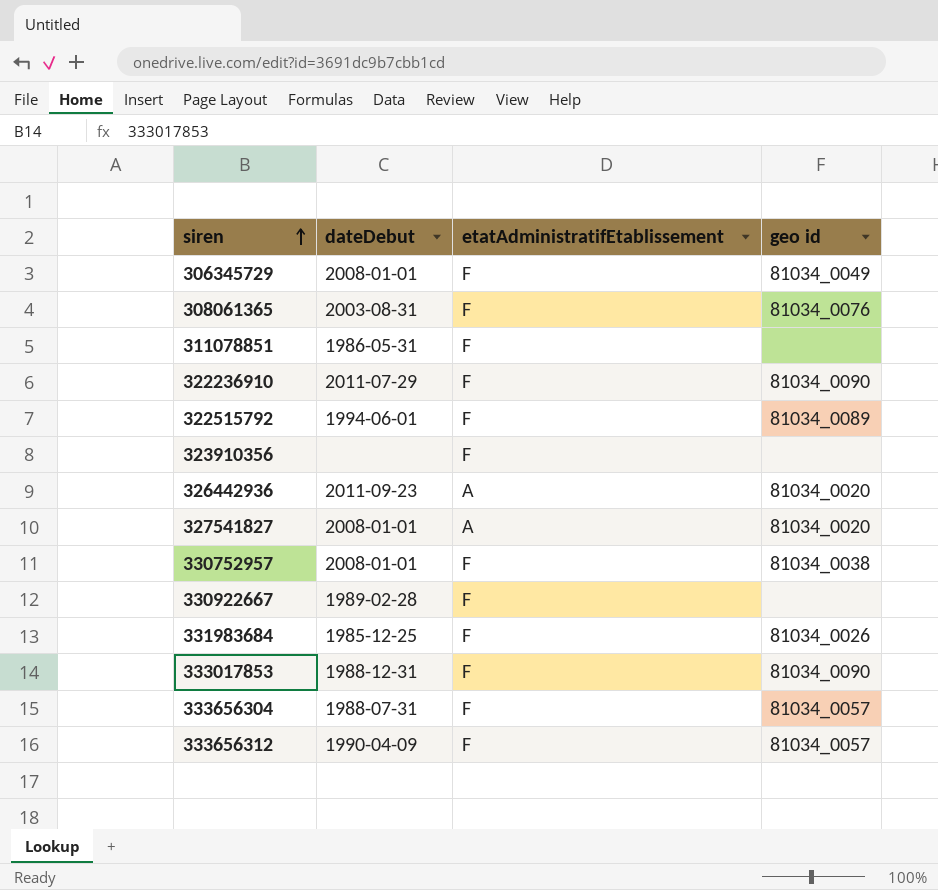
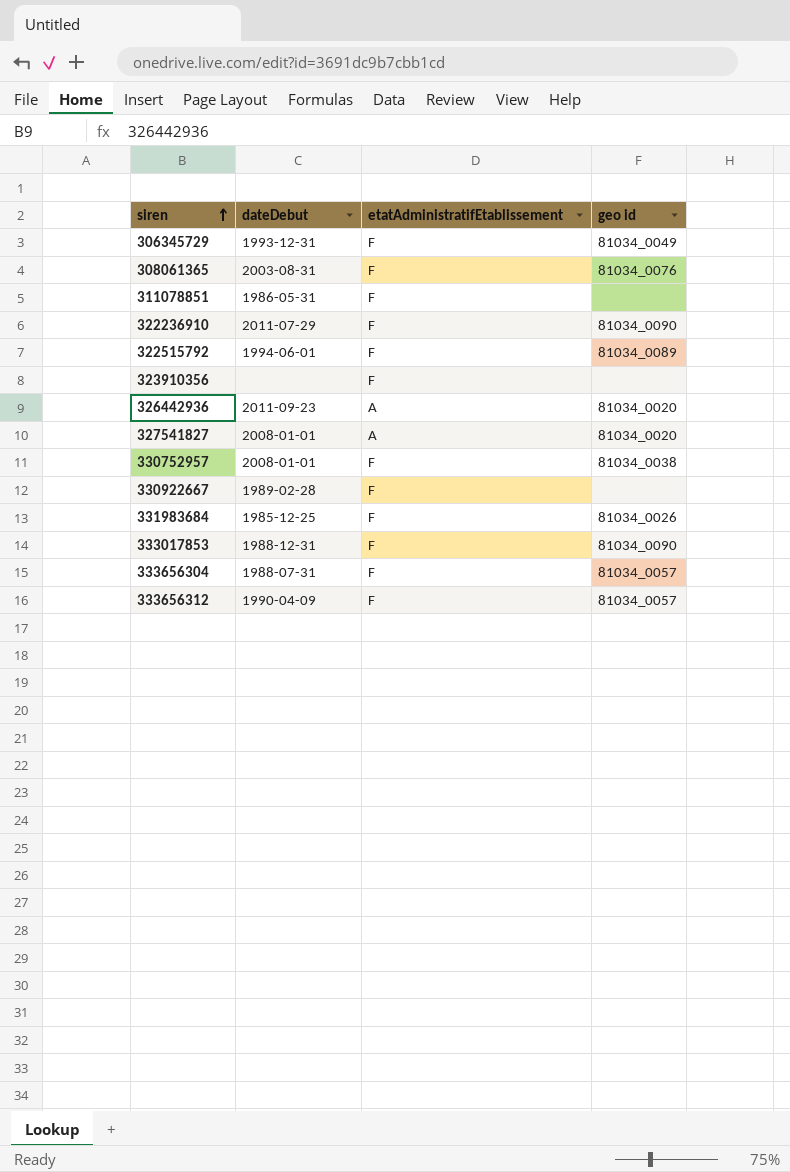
306345729 | dateDebut: 2008-01-01 -> 1993-12-31

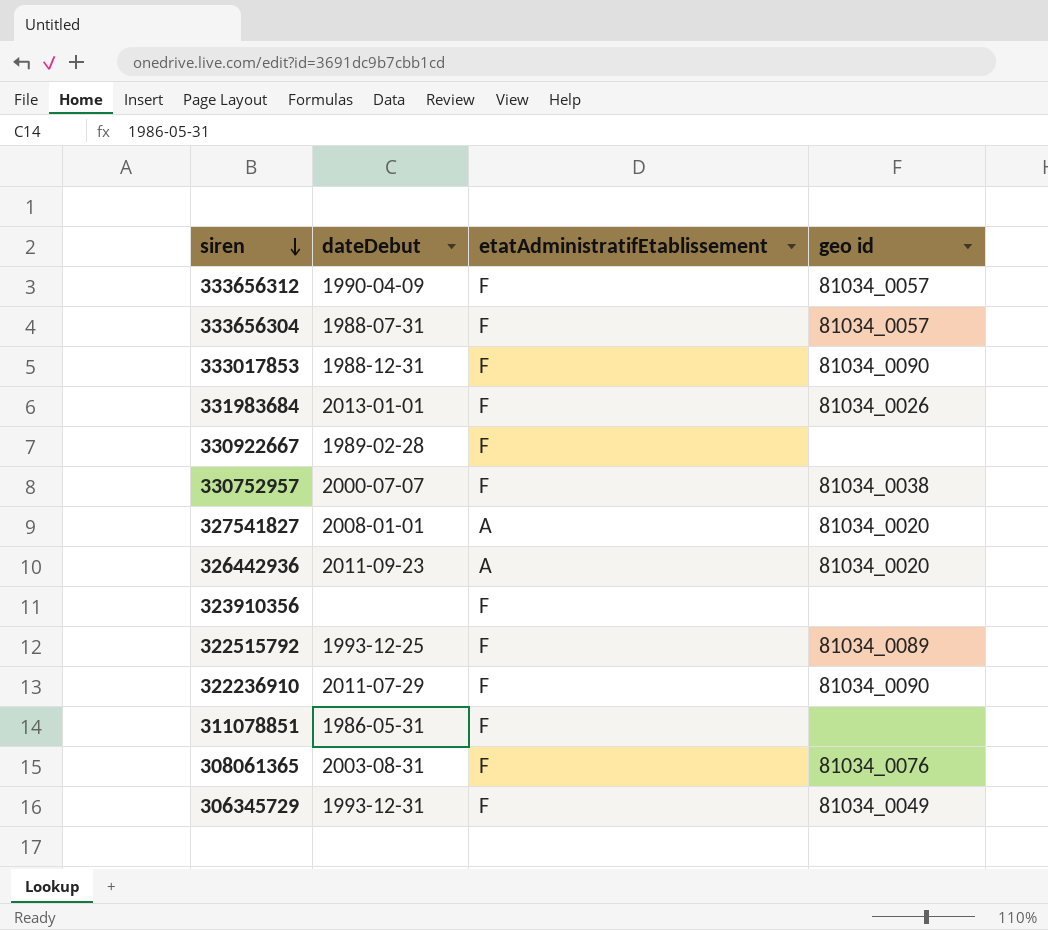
row order: siren ascending -> siren descending
331983684 | dateDebut: 1985-12-25 -> 2013-01-01
330752957 | dateDebut: 2008-01-01 -> 2000-07-07
322515792 | dateDebut: 1994-06-01 -> 1993-12-25

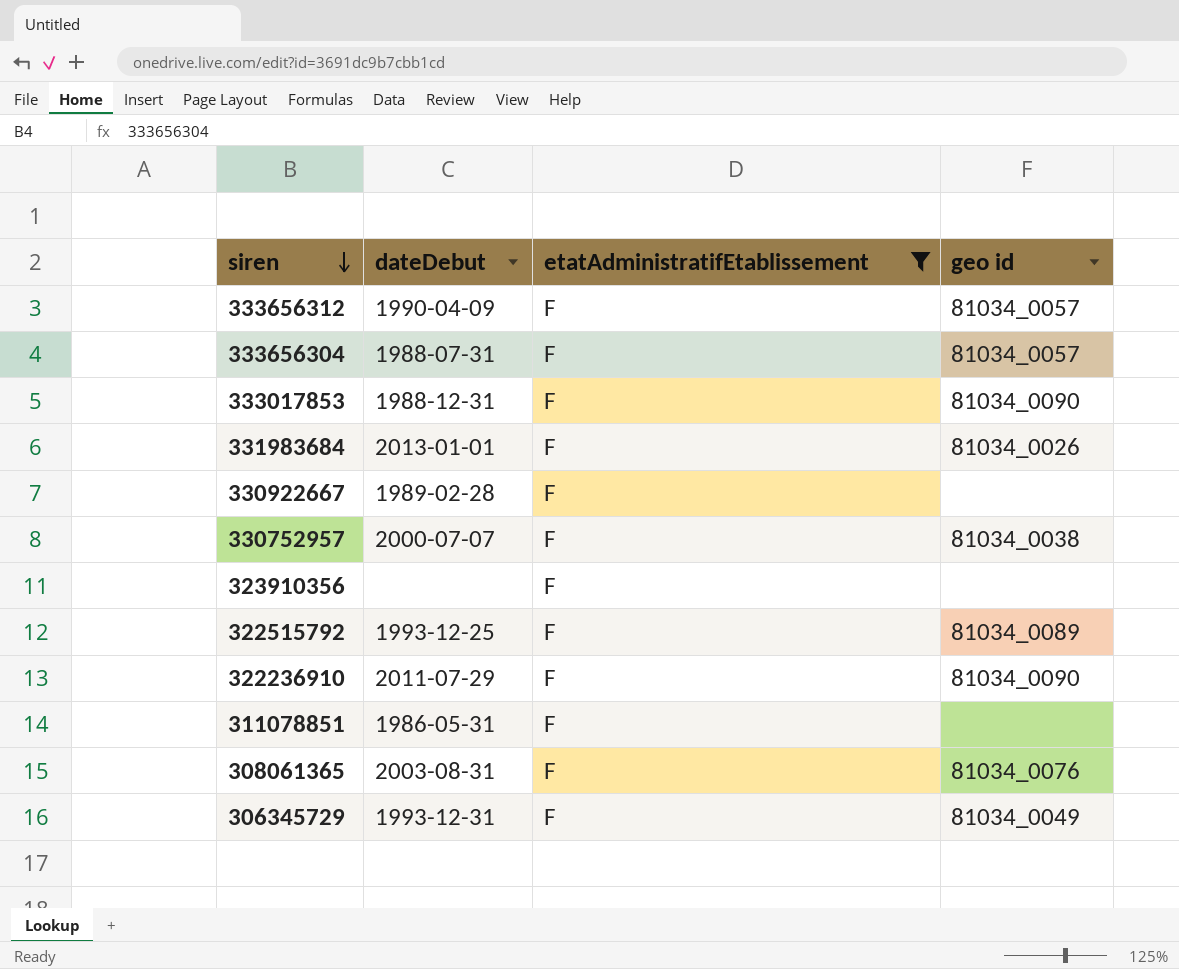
filter: none -> etatAdministratifEtablissement = F

